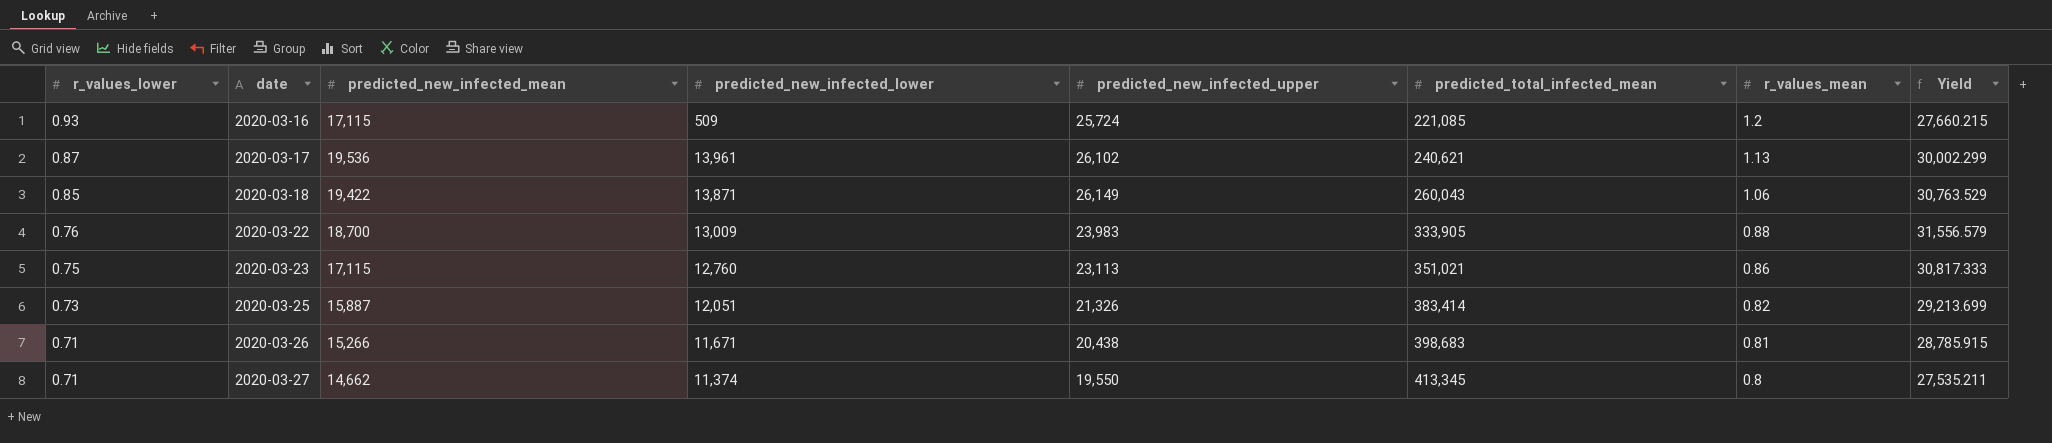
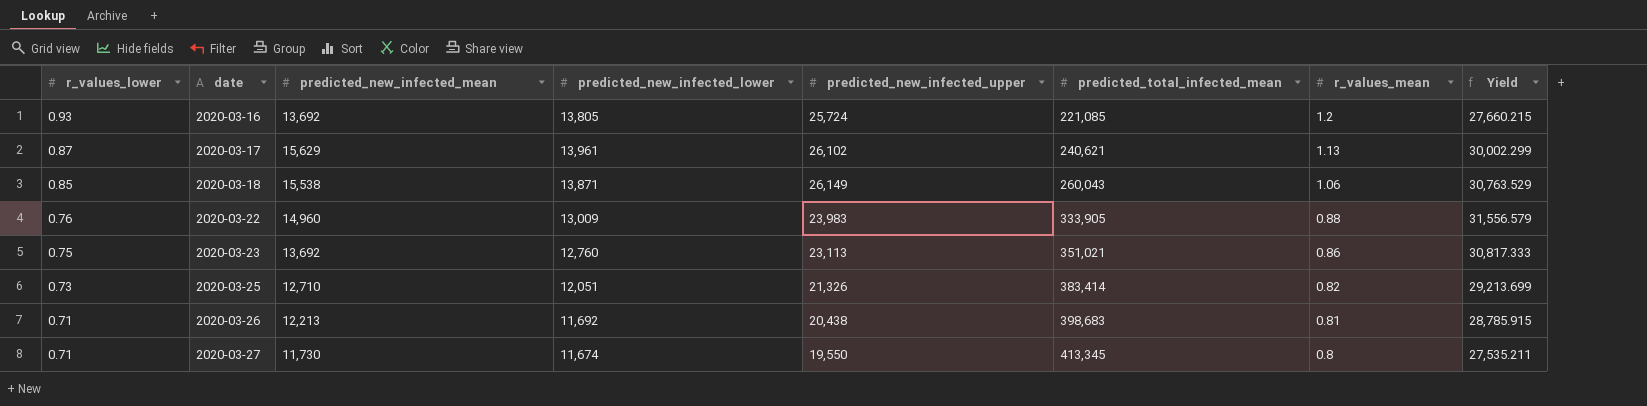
2020-03-16 | predicted_new_infected_mean: 17,115 -> 13,692
2020-03-16 | predicted_new_infected_lower: 509 -> 13,805
2020-03-17 | predicted_new_infected_mean: 19,536 -> 15,629
2020-03-18 | predicted_new_infected_mean: 19,422 -> 15,538
2020-03-22 | predicted_new_infected_mean: 18,700 -> 14,960
2020-03-23 | predicted_new_infected_mean: 17,115 -> 13,692
2020-03-25 | predicted_new_infected_mean: 15,887 -> 12,710
2020-03-26 | predicted_new_infected_mean: 15,266 -> 12,213
2020-03-26 | predicted_new_infected_lower: 11,671 -> 11,692
2020-03-27 | predicted_new_infected_mean: 14,662 -> 11,730
2020-03-27 | predicted_new_infected_lower: 11,374 -> 11,674

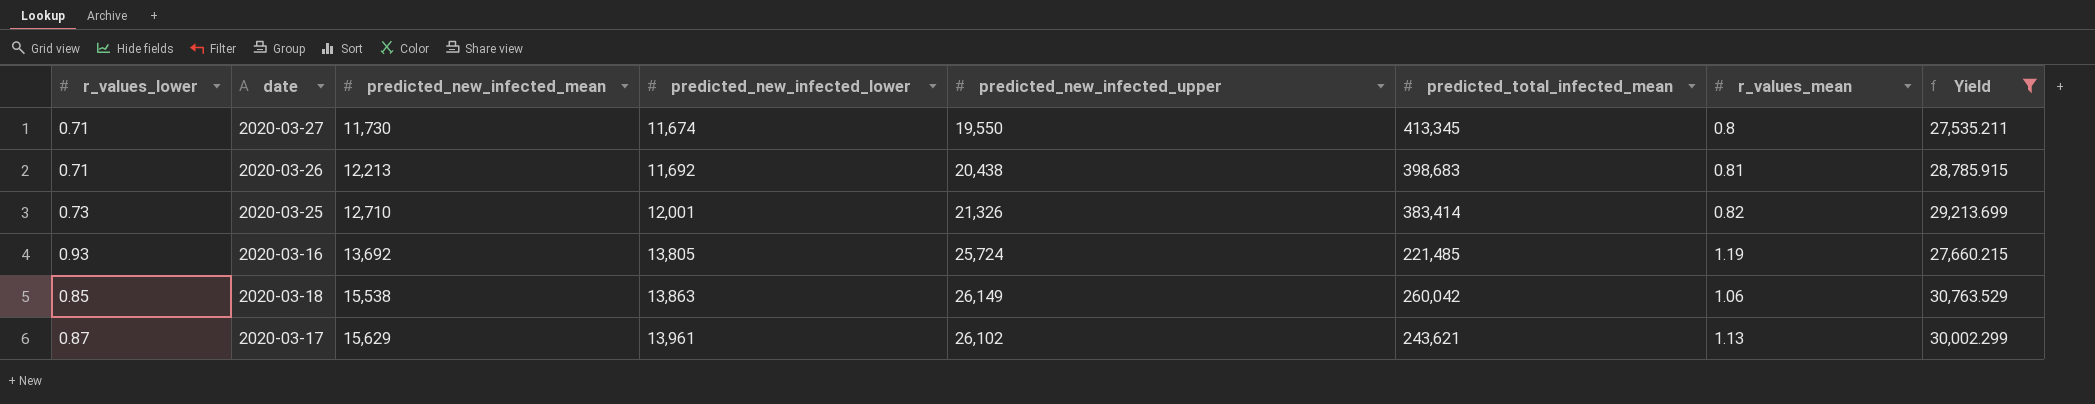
filter: none -> Yield <= 30,763.529
row order: r_values_lower descending -> predicted_new_infected_mean ascending
2020-03-25 | predicted_new_infected_lower: 12,051 -> 12,001
2020-03-16 | predicted_total_infected_mean: 221,085 -> 221,485
2020-03-16 | r_values_mean: 1.2 -> 1.19
2020-03-18 | predicted_new_infected_lower: 13,871 -> 13,863
2020-03-18 | predicted_total_infected_mean: 260,043 -> 260,042
2020-03-17 | predicted_total_infected_mean: 240,621 -> 243,621

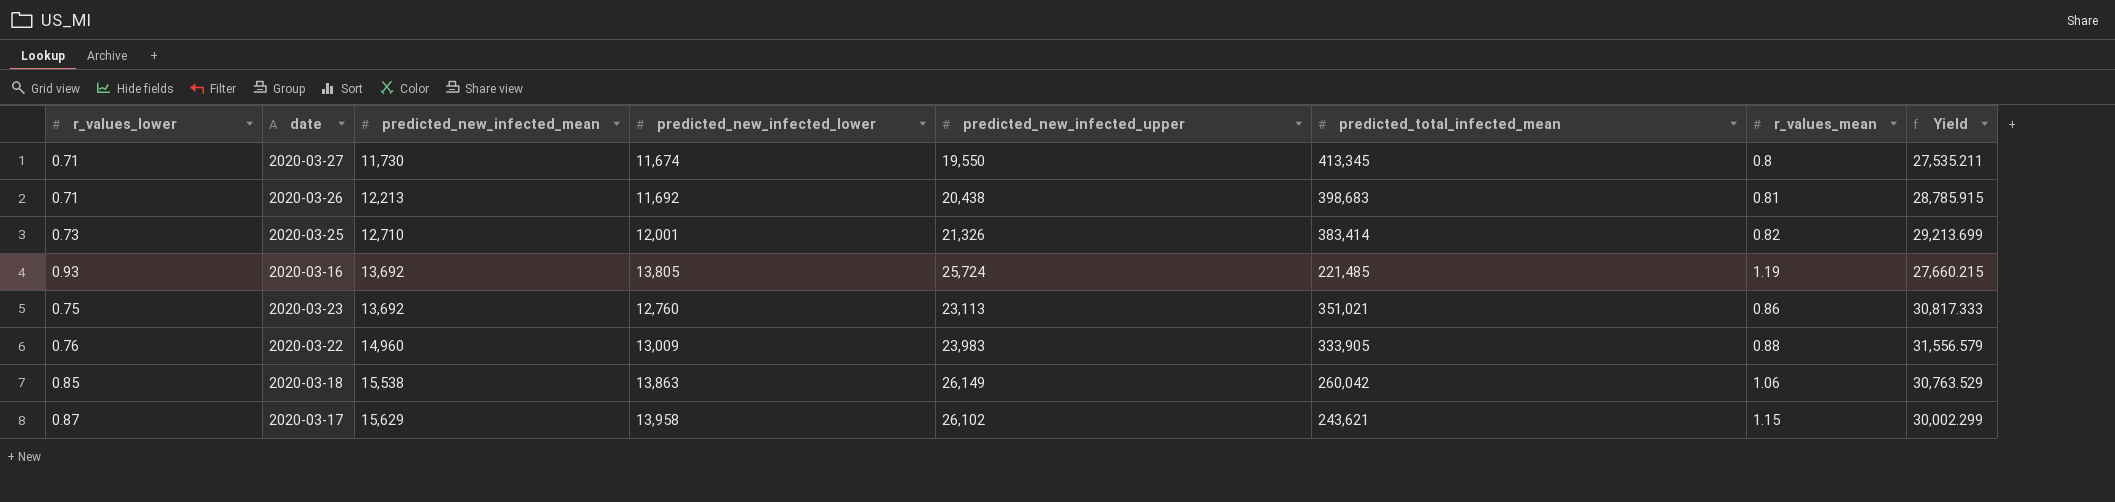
filter: Yield <= 30,763.529 -> none
2020-03-17 | predicted_new_infected_lower: 13,961 -> 13,958
2020-03-17 | r_values_mean: 1.13 -> 1.15

